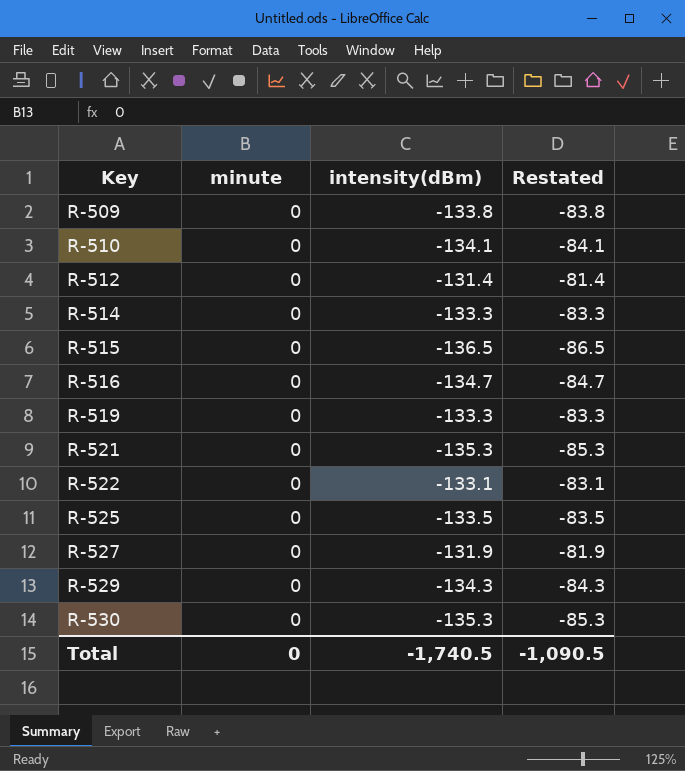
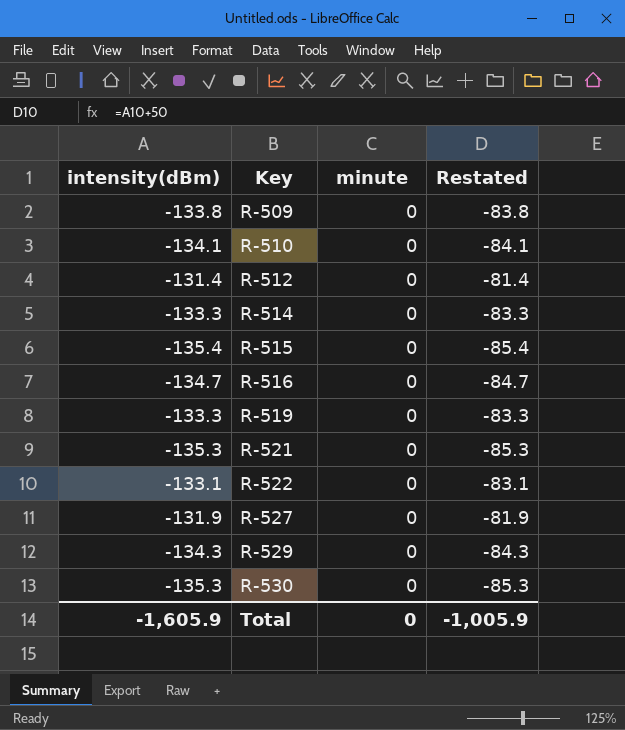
column intensity(dBm) | position: 3 -> 1
row R-525: 0 | -133.5 | -83.5 -> none
R-515 | intensity(dBm): -136.5 -> -135.4
R-515 | Restated: -86.5 -> -85.4
Total | intensity(dBm): -1,740.5 -> -1,605.9
Total | Restated: -1,090.5 -> -1,005.9

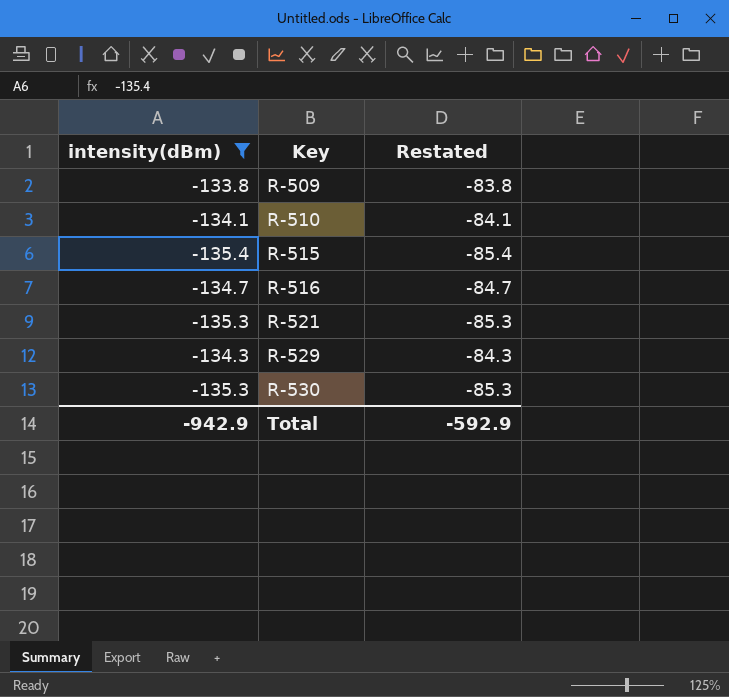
filter: none -> intensity(dBm) <= -133.8
column minute | position: 3 -> none
Total | intensity(dBm): -1,605.9 -> -942.9
Total | Restated: -1,005.9 -> -592.9

